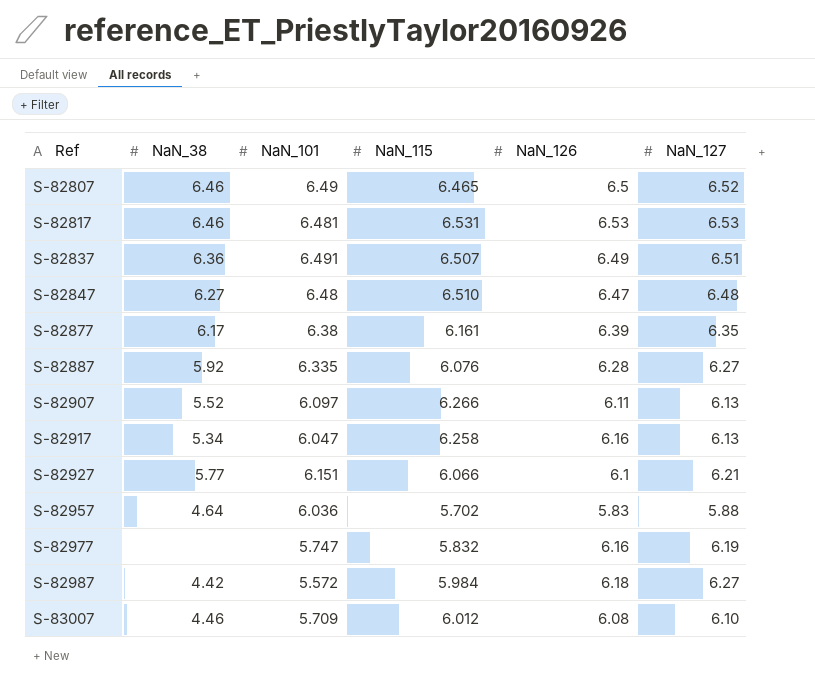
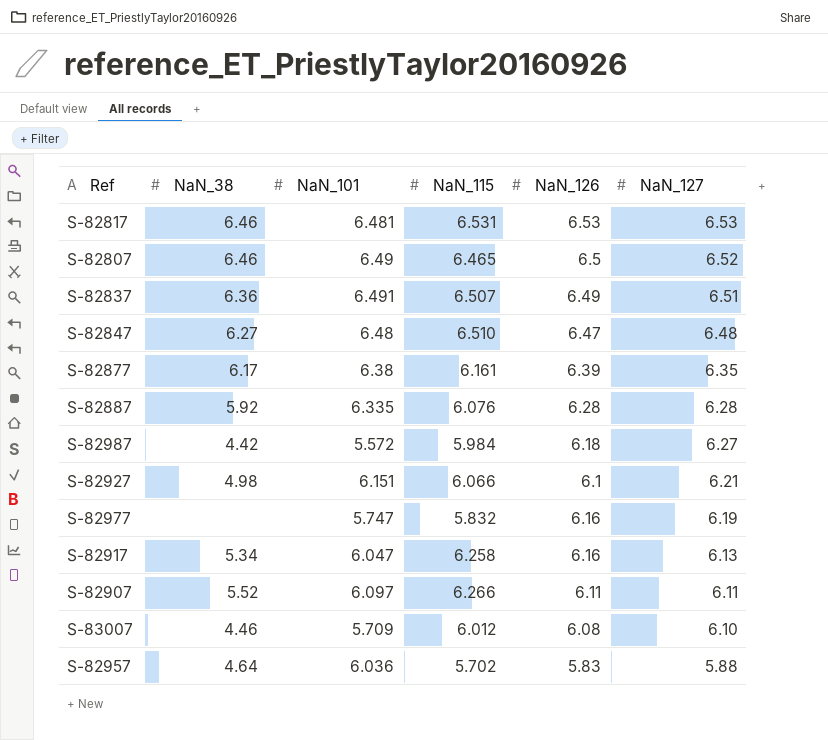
row order: Ref ascending -> NaN_127 descending
S-82887 | NaN_127: 6.27 -> 6.28
S-82927 | NaN_38: 5.77 -> 4.98
S-82907 | NaN_127: 6.13 -> 6.11

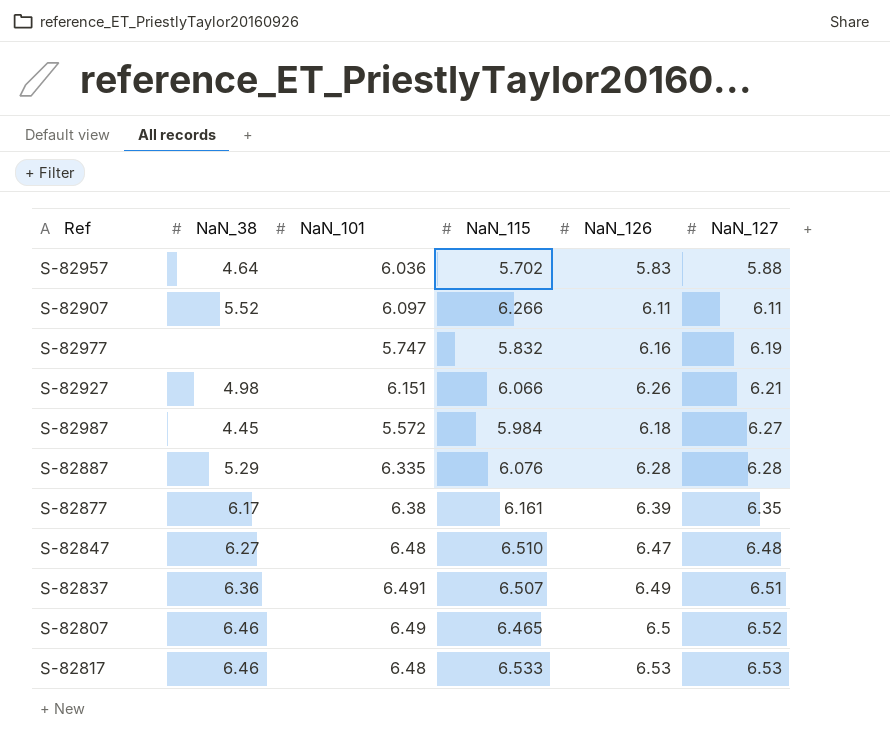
row order: NaN_127 descending -> NaN_127 ascending
row S-82917: 5.34 | 6.047 | 6.258 | 6.16 | 6.13 -> none
row S-83007: 4.46 | 5.709 | 6.012 | 6.08 | 6.10 -> none
S-82927 | NaN_126: 6.1 -> 6.26
S-82987 | NaN_38: 4.42 -> 4.45
S-82887 | NaN_38: 5.92 -> 5.29
S-82817 | NaN_101: 6.481 -> 6.48
S-82817 | NaN_115: 6.531 -> 6.533

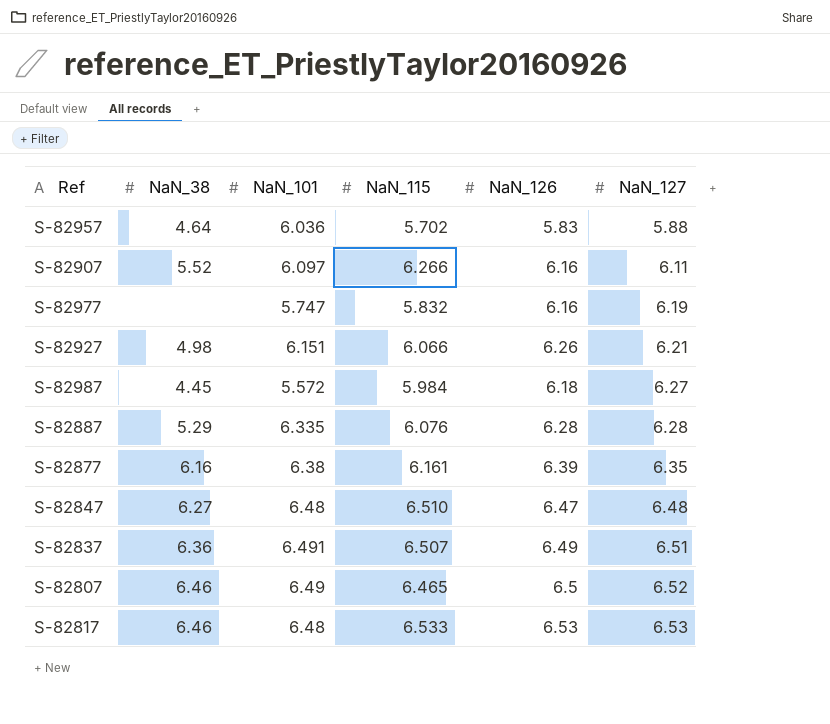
S-82907 | NaN_126: 6.11 -> 6.16
S-82877 | NaN_38: 6.17 -> 6.16

